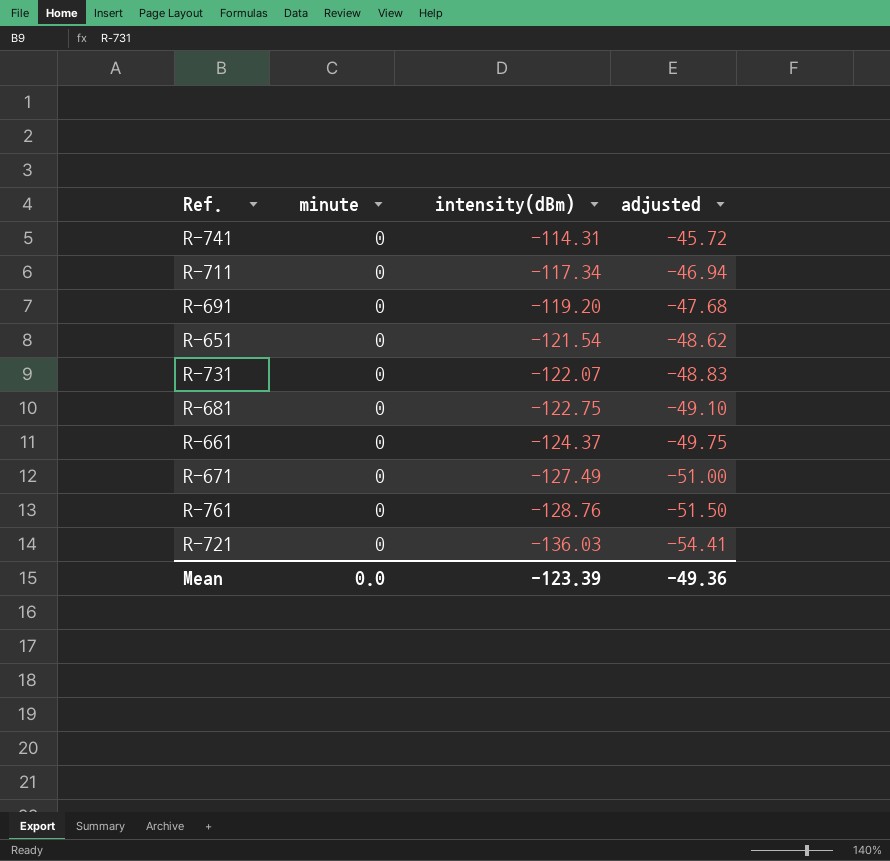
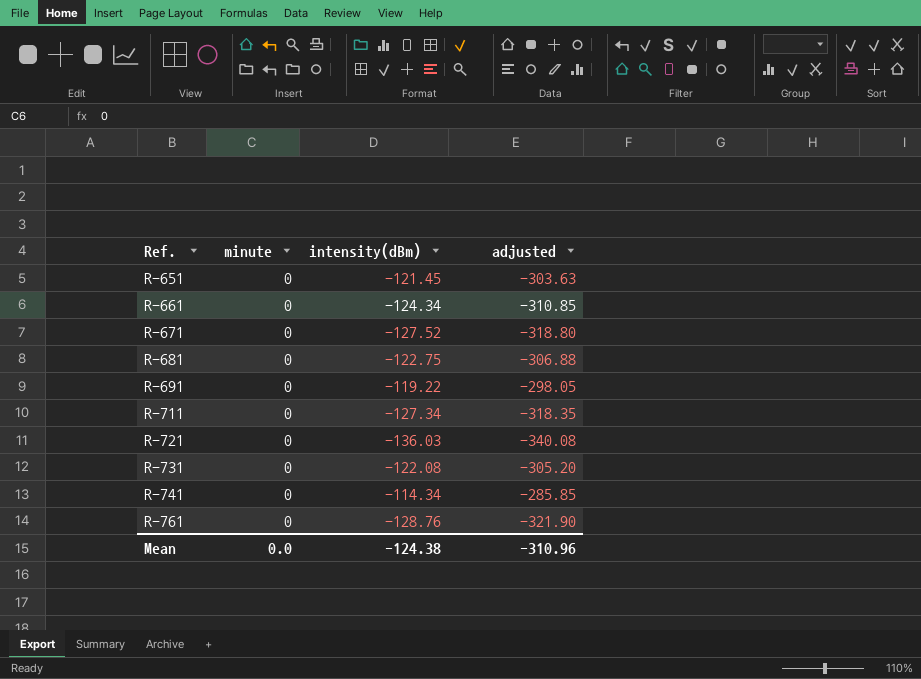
row order: intensity(dBm) descending -> Ref. ascending
column adjusted | formula: [intensity(dBm)] * 0.4 -> [intensity(dBm)] * 2.5
R-651 | intensity(dBm): -121.54 -> -121.45
R-661 | intensity(dBm): -124.37 -> -124.34
R-671 | intensity(dBm): -127.49 -> -127.52
R-691 | intensity(dBm): -119.20 -> -119.22
R-711 | intensity(dBm): -117.34 -> -127.34
R-731 | intensity(dBm): -122.07 -> -122.08
R-741 | intensity(dBm): -114.31 -> -114.34
Mean | intensity(dBm): -123.39 -> -124.38
Mean | adjusted: -49.36 -> -310.96

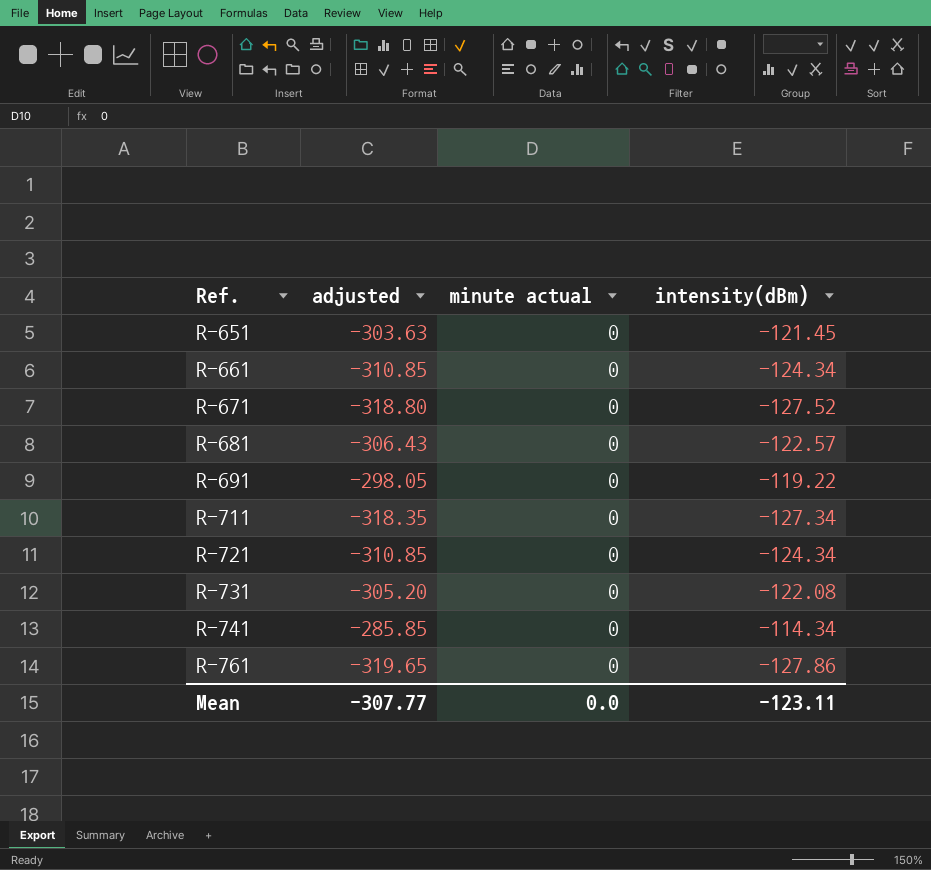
column adjusted | position: 4 -> 2
column name: minute -> minute actual
R-681 | adjusted: -306.88 -> -306.43
R-681 | intensity(dBm): -122.75 -> -122.57
R-721 | adjusted: -340.08 -> -310.85
R-721 | intensity(dBm): -136.03 -> -124.34
R-761 | adjusted: -321.90 -> -319.65
R-761 | intensity(dBm): -128.76 -> -127.86
Mean | adjusted: -310.96 -> -307.77
Mean | intensity(dBm): -124.38 -> -123.11

